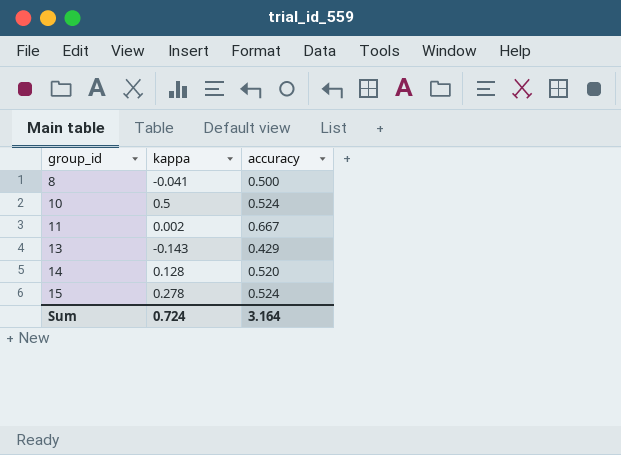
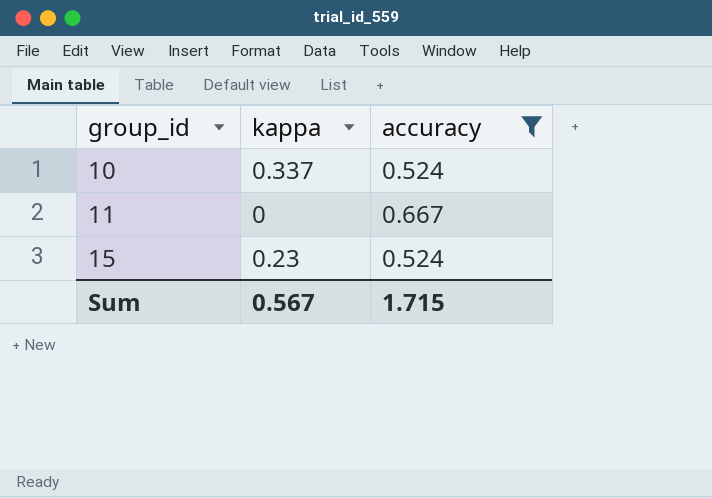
filter: none -> accuracy >= 0.524
10 | kappa: 0.5 -> 0.337
11 | kappa: 0.002 -> 0
15 | kappa: 0.278 -> 0.23
Sum | kappa: 0.724 -> 0.567
Sum | accuracy: 3.164 -> 1.715

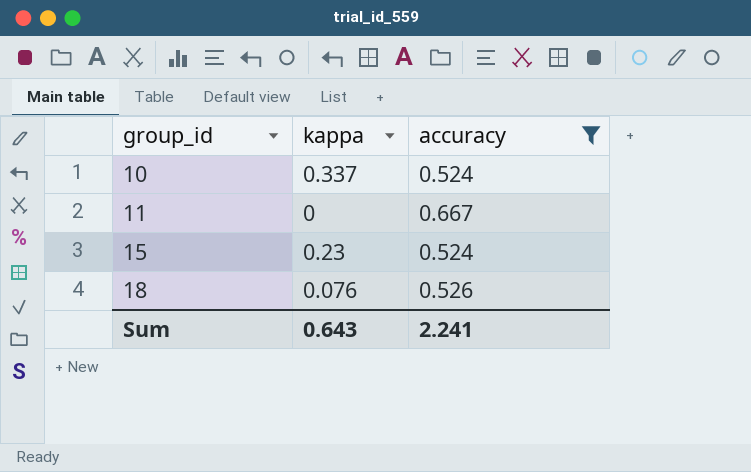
row 18: none -> 0.076 | 0.526
Sum | kappa: 0.567 -> 0.643
Sum | accuracy: 1.715 -> 2.241

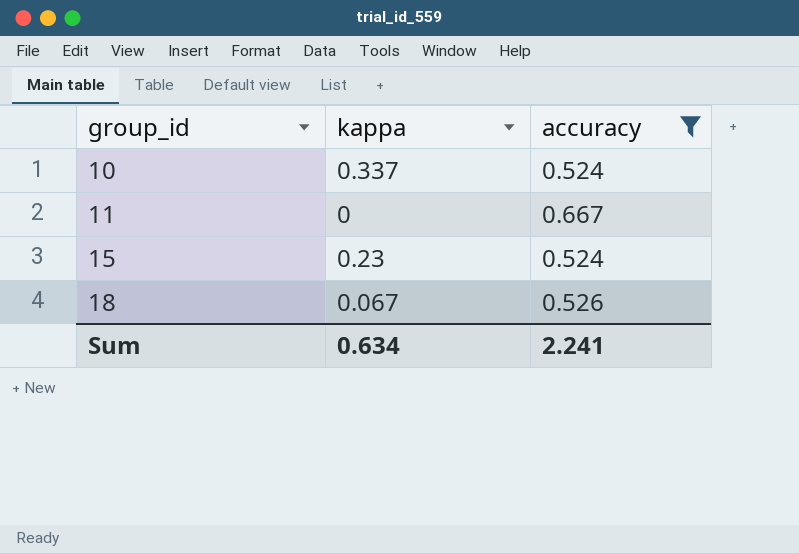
18 | kappa: 0.076 -> 0.067
Sum | kappa: 0.643 -> 0.634

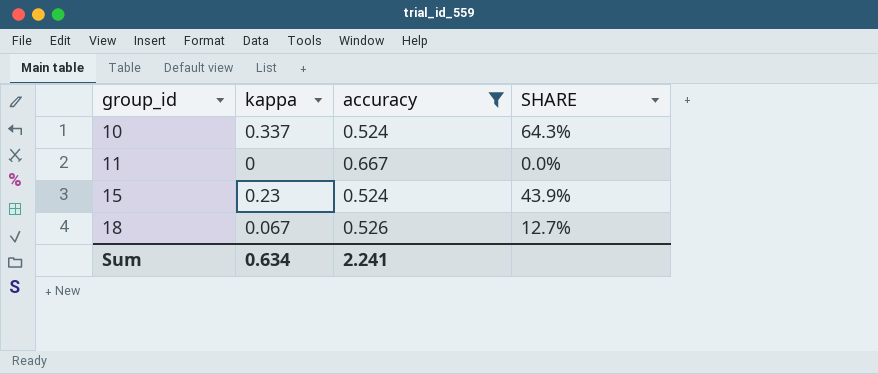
column SHARE | formula: none -> [kappa] / [accuracy]

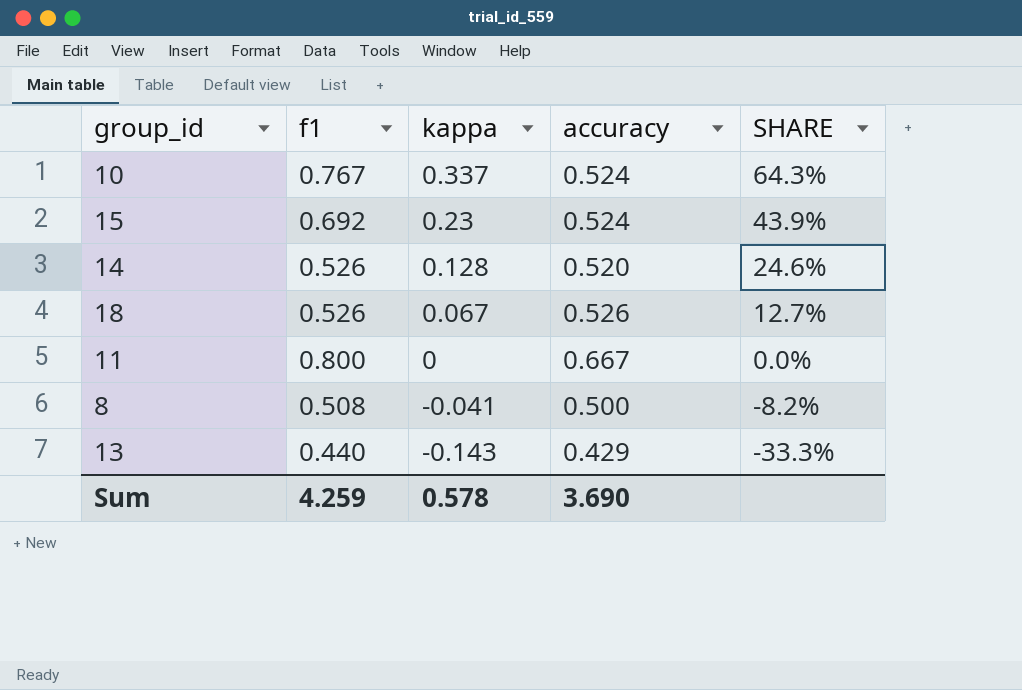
filter: accuracy >= 0.524 -> none
row order: group_id ascending -> kappa descending
column f1 | position: none -> 2
Sum | kappa: 0.634 -> 0.578
Sum | accuracy: 2.241 -> 3.690

